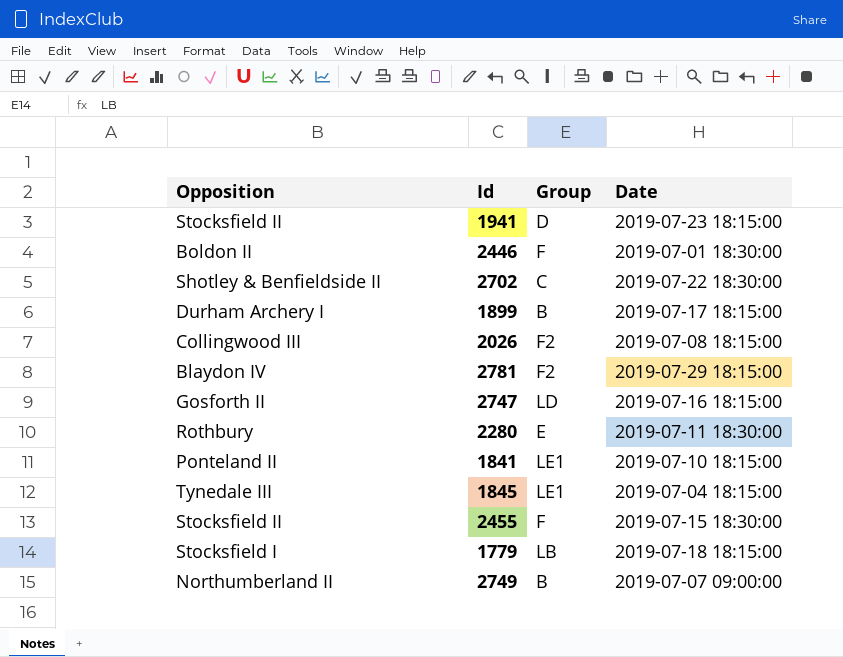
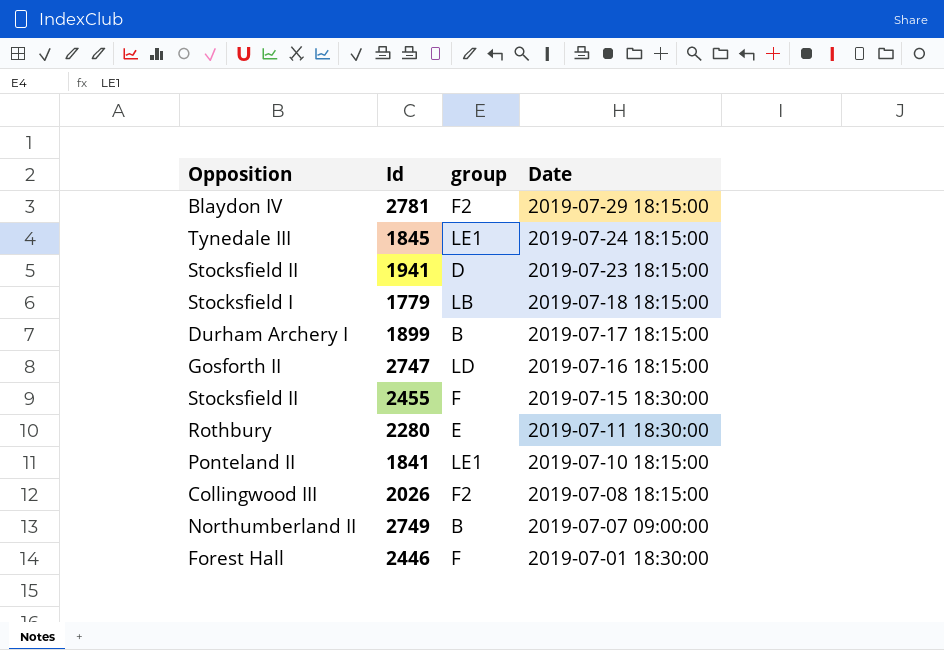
row order: none -> Date descending
column name: Group -> group
row 2702: Shotley & Benfieldside II | C | 2019-07-22 18:30:00 -> none
1845 | Date: 2019-07-04 18:15:00 -> 2019-07-24 18:15:00
2446 | Opposition: Boldon II -> Forest Hall

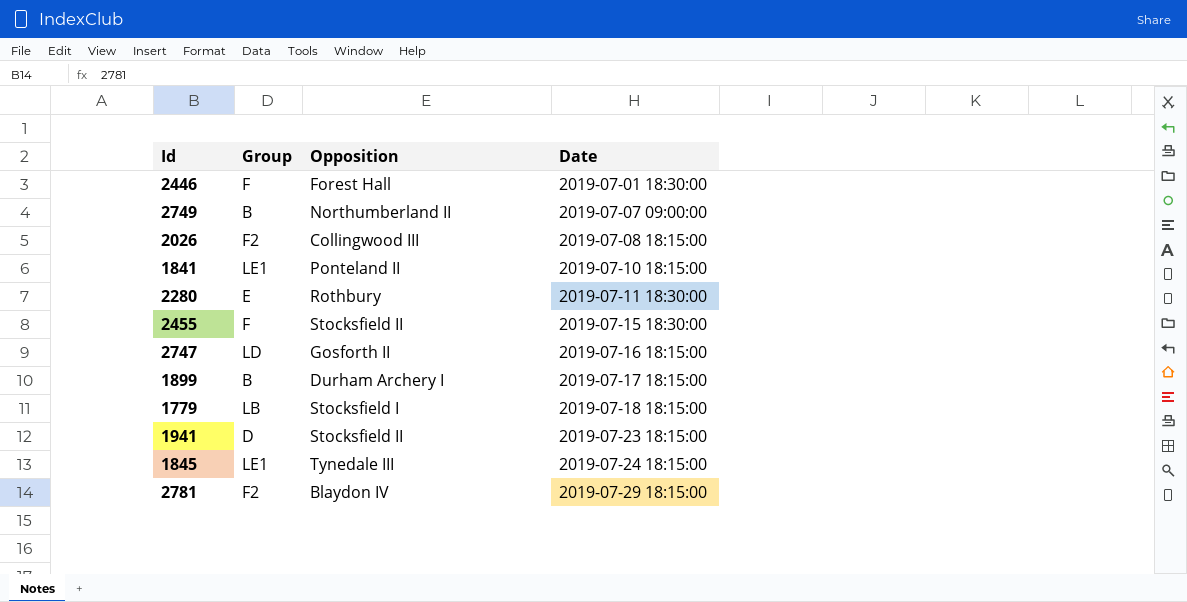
row order: Date descending -> Date ascending
column name: group -> Group
column Opposition | position: 1 -> 3

